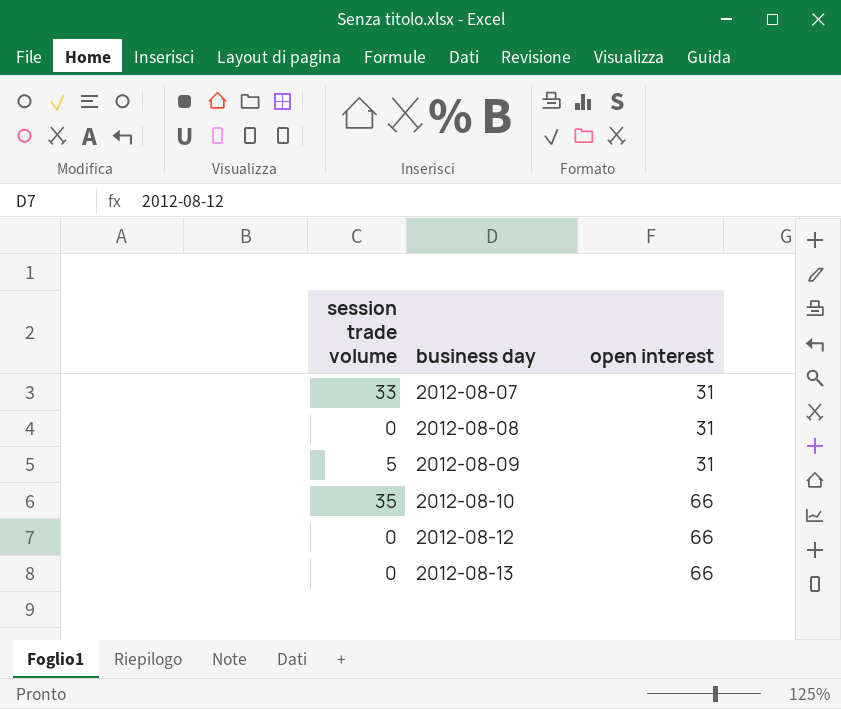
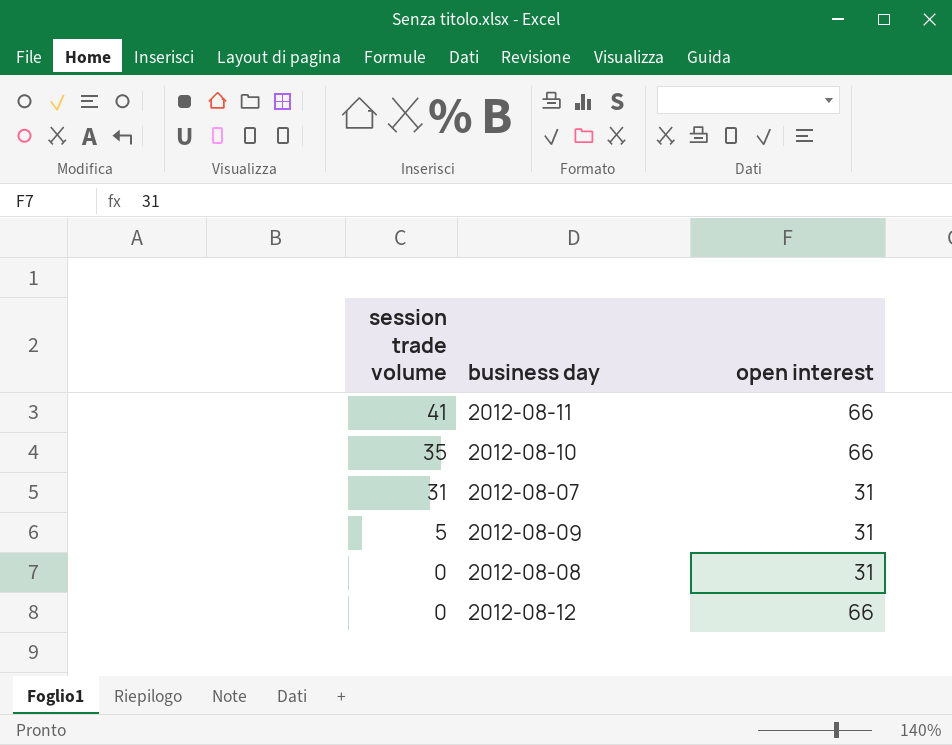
row order: business day ascending -> session trade volume descending
row 2012-08-13: 0 | 66 -> none
row 2012-08-11: none -> 41 | 66
2012-08-07 | session trade volume: 33 -> 31

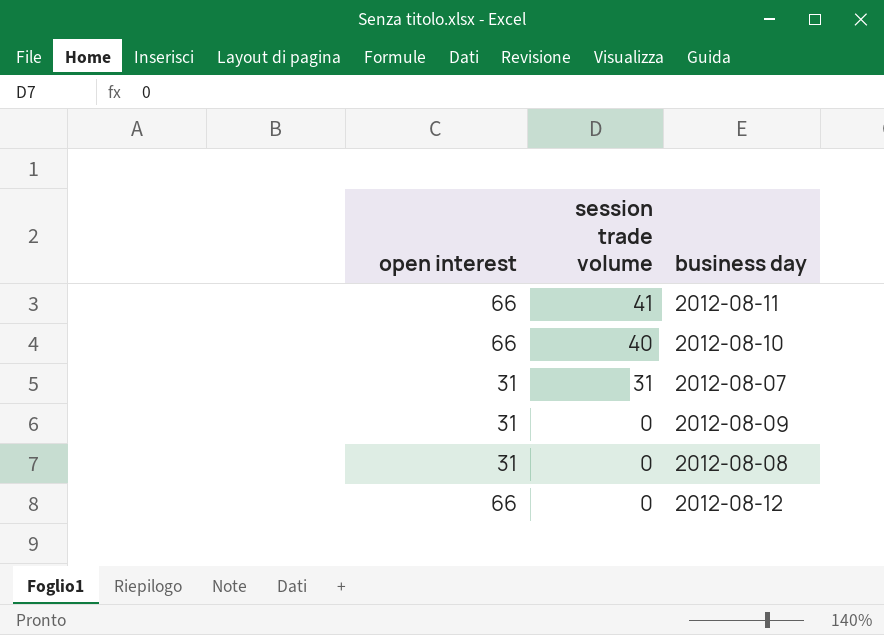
column open interest | position: 3 -> 1
2012-08-10 | session trade volume: 35 -> 40
2012-08-09 | session trade volume: 5 -> 0

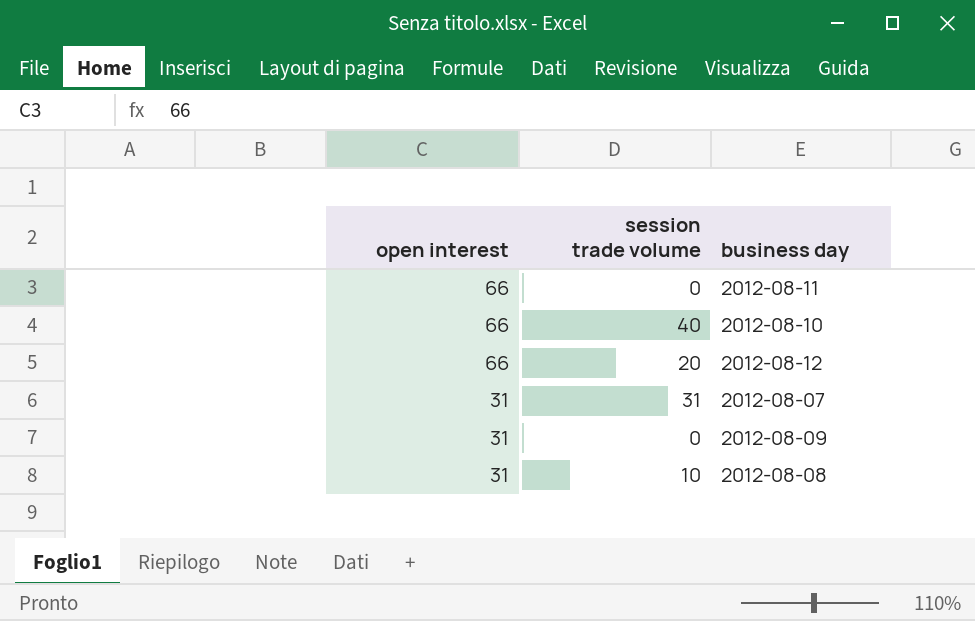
row order: session trade volume descending -> open interest descending
2012-08-11 | session trade volume: 41 -> 0
2012-08-12 | session trade volume: 0 -> 20
2012-08-08 | session trade volume: 0 -> 10

